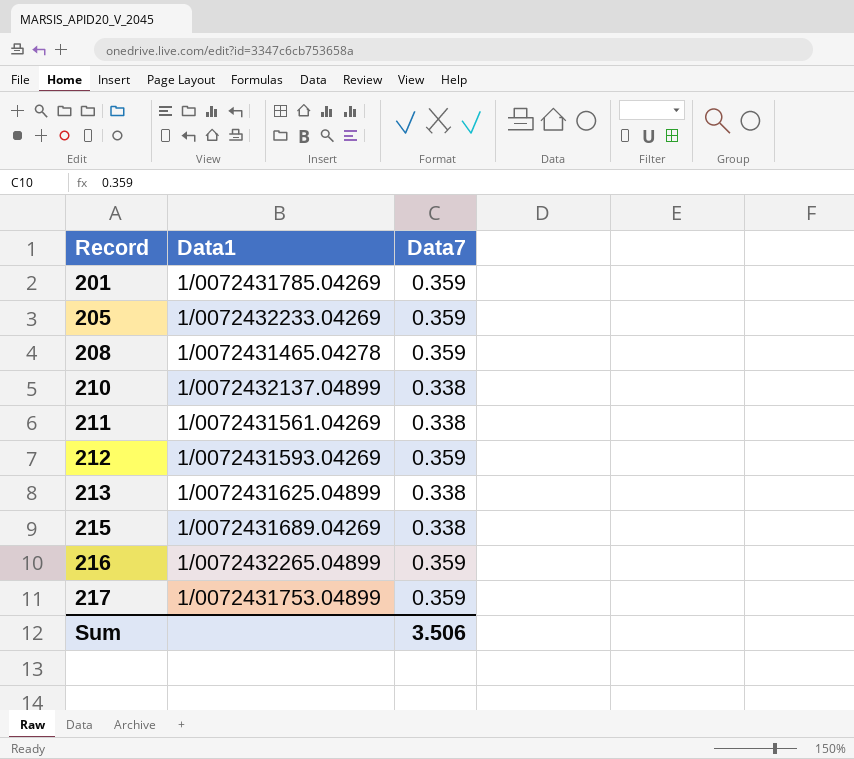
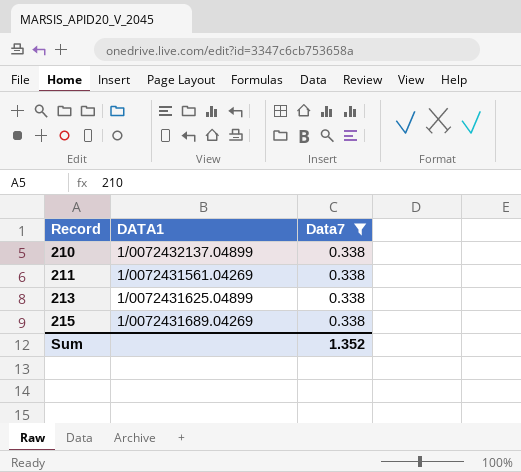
filter: none -> Data7 = 0.338
column name: Data1 -> DATA1
Sum | Data7: 3.506 -> 1.352

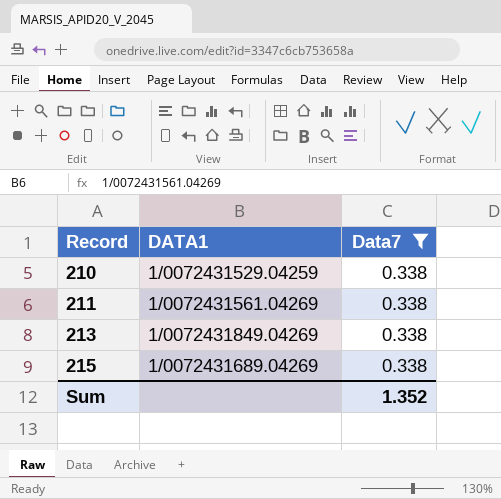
210 | DATA1: 1/0072432137.04899 -> 1/0072431529.04259
213 | DATA1: 1/0072431625.04899 -> 1/0072431849.04269

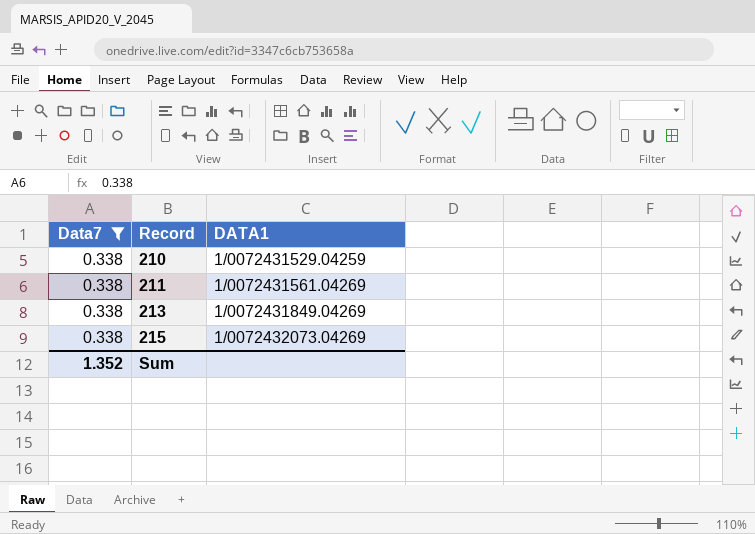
column Data7 | position: 3 -> 1
215 | DATA1: 1/0072431689.04269 -> 1/0072432073.04269

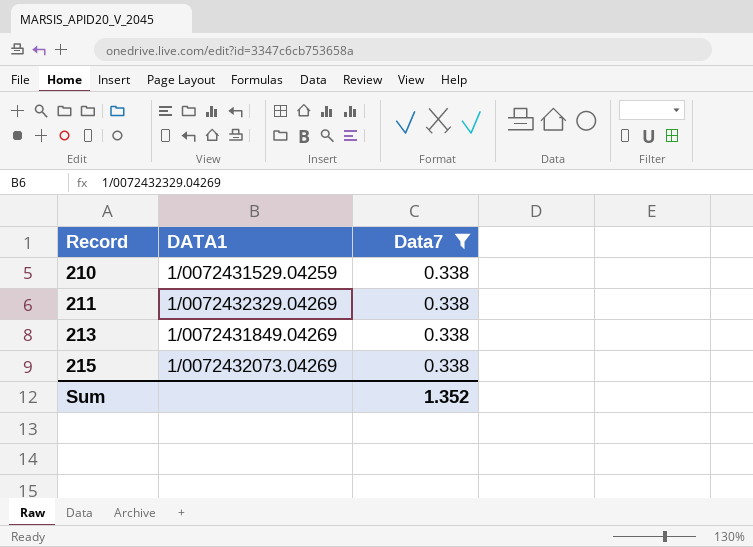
column Data7 | position: 1 -> 3
211 | DATA1: 1/0072431561.04269 -> 1/0072432329.04269

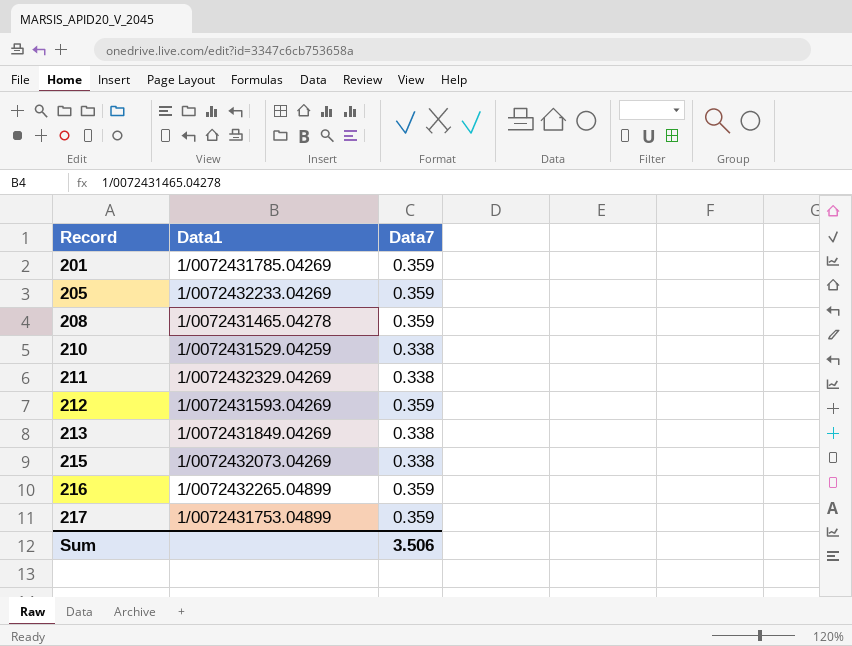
filter: Data7 = 0.338 -> none
column name: DATA1 -> Data1
Sum | Data7: 1.352 -> 3.506

